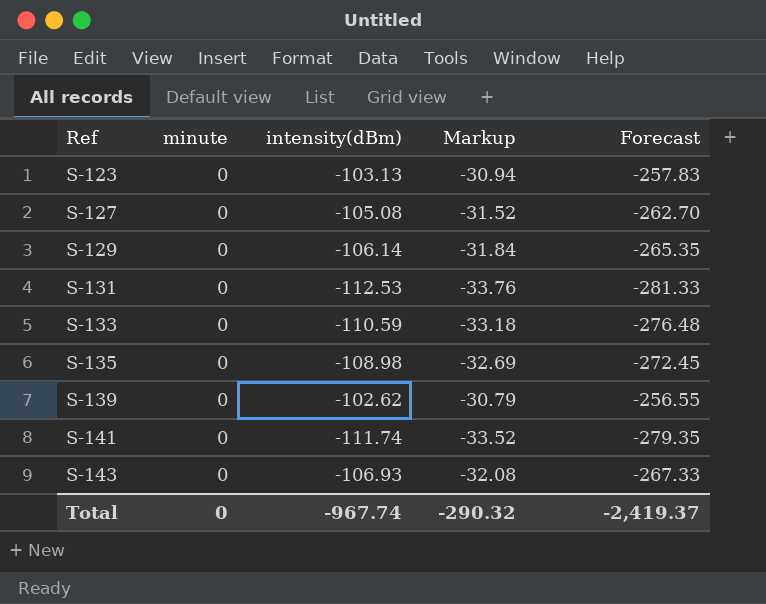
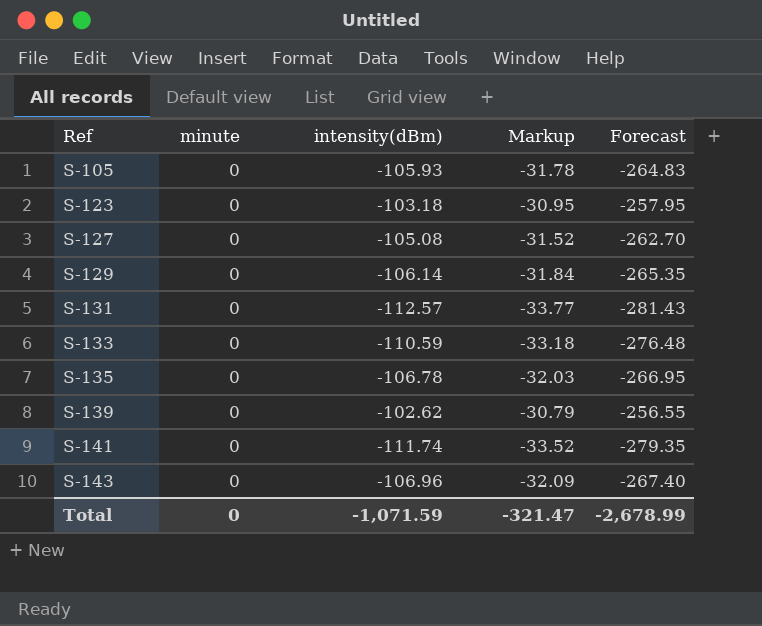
row S-105: none -> 0 | -105.93 | -31.78 | -264.83
S-123 | intensity(dBm): -103.13 -> -103.18
S-123 | Markup: -30.94 -> -30.95
S-123 | Forecast: -257.83 -> -257.95
S-131 | intensity(dBm): -112.53 -> -112.57
S-131 | Markup: -33.76 -> -33.77
S-131 | Forecast: -281.33 -> -281.43
S-135 | intensity(dBm): -108.98 -> -106.78
S-135 | Markup: -32.69 -> -32.03
S-135 | Forecast: -272.45 -> -266.95
S-143 | intensity(dBm): -106.93 -> -106.96
S-143 | Markup: -32.08 -> -32.09
S-143 | Forecast: -267.33 -> -267.40
Total | intensity(dBm): -967.74 -> -1,071.59
Total | Markup: -290.32 -> -321.47
Total | Forecast: -2,419.37 -> -2,678.99

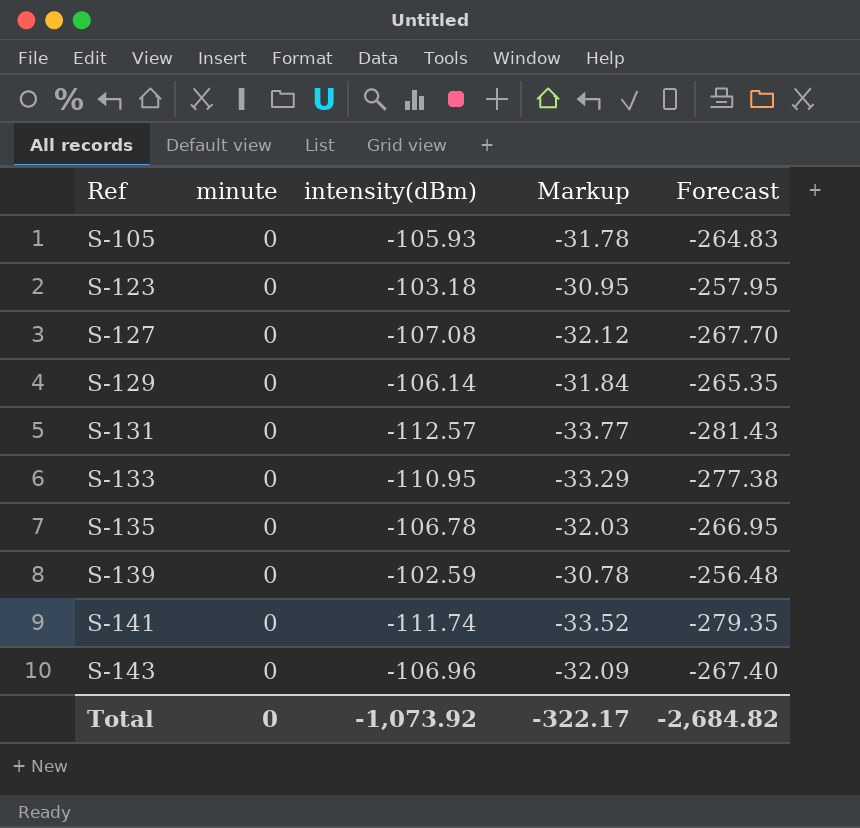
S-127 | intensity(dBm): -105.08 -> -107.08
S-127 | Markup: -31.52 -> -32.12
S-127 | Forecast: -262.70 -> -267.70
S-133 | intensity(dBm): -110.59 -> -110.95
S-133 | Markup: -33.18 -> -33.29
S-133 | Forecast: -276.48 -> -277.38
S-139 | intensity(dBm): -102.62 -> -102.59
S-139 | Markup: -30.79 -> -30.78
S-139 | Forecast: -256.55 -> -256.48
Total | intensity(dBm): -1,071.59 -> -1,073.92
Total | Markup: -321.47 -> -322.17
Total | Forecast: -2,678.99 -> -2,684.82

